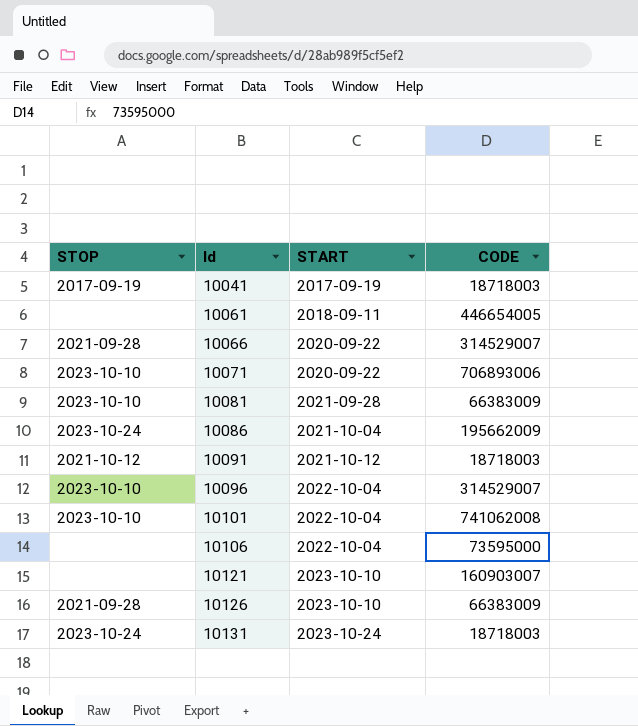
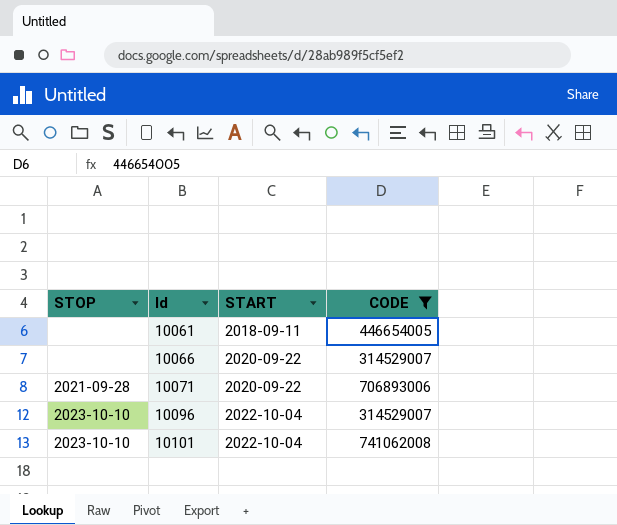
filter: none -> CODE >= 314529007
10066 | STOP: 2021-09-28 -> none
10071 | STOP: 2023-10-10 -> 2021-09-28

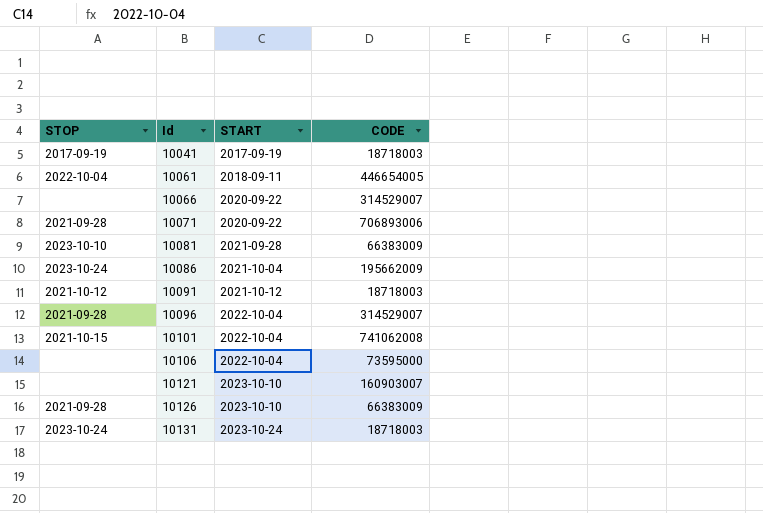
filter: CODE >= 314529007 -> none
10061 | STOP: none -> 2022-10-04
10096 | STOP: 2023-10-10 -> 2021-09-28
10101 | STOP: 2023-10-10 -> 2021-10-15

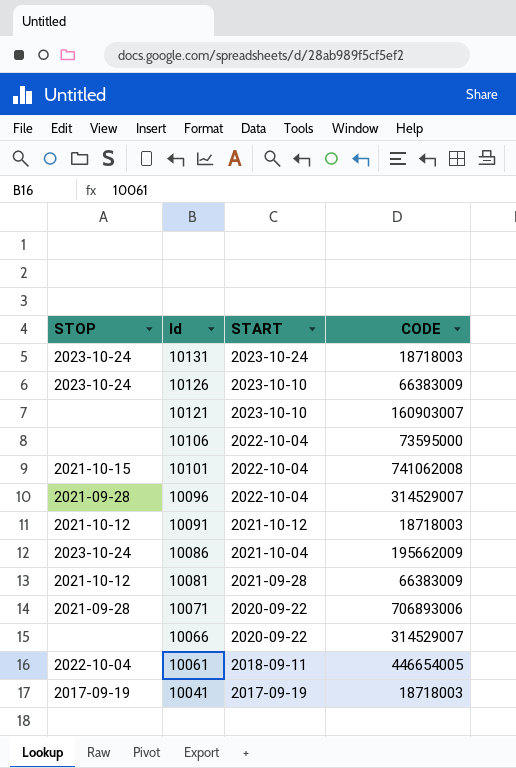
row order: Id ascending -> Id descending
10126 | STOP: 2021-09-28 -> 2023-10-24
10081 | STOP: 2023-10-10 -> 2021-10-12

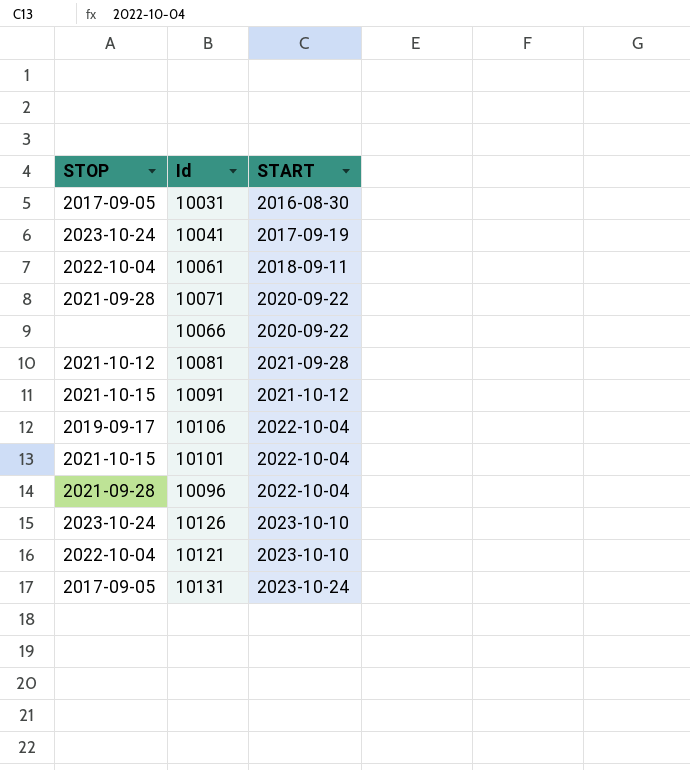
row order: Id descending -> START ascending
column CODE | position: 4 -> none
row 10086: 2023-10-24 | 2021-10-04 | 195662009 -> none
row 10031: none -> 2017-09-05 | 2016-08-30
10041 | STOP: 2017-09-19 -> 2023-10-24
10091 | STOP: 2021-10-12 -> 2021-10-15
10106 | STOP: none -> 2019-09-17
10121 | STOP: none -> 2022-10-04
10131 | STOP: 2023-10-24 -> 2017-09-05

